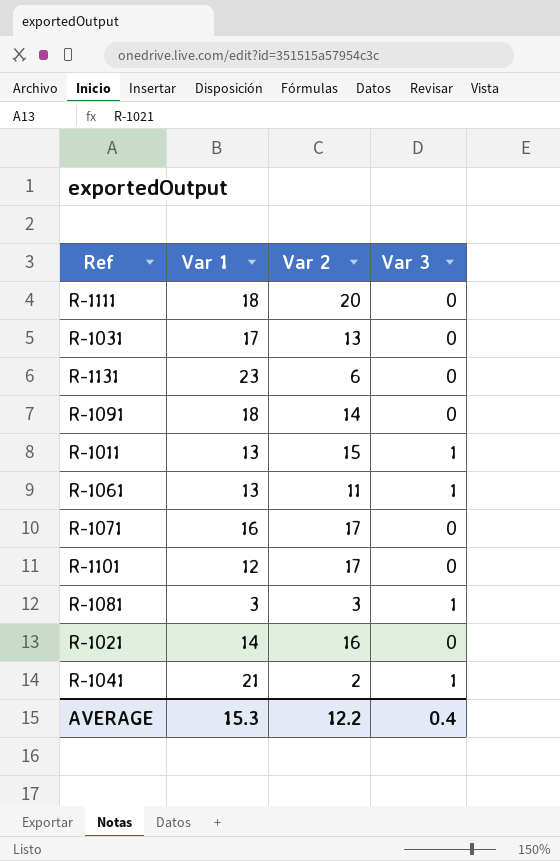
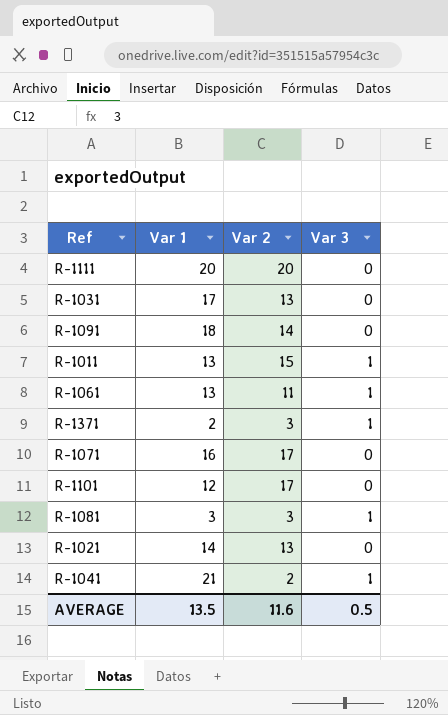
row R-1131: 23 | 6 | 0 -> none
R-1111 | Var 1: 18 -> 20
row R-1371: none -> 2 | 3 | 1
R-1021 | Var 2: 16 -> 13
AVERAGE | Var 1: 15.3 -> 13.5
AVERAGE | Var 2: 12.2 -> 11.6
AVERAGE | Var 3: 0.4 -> 0.5

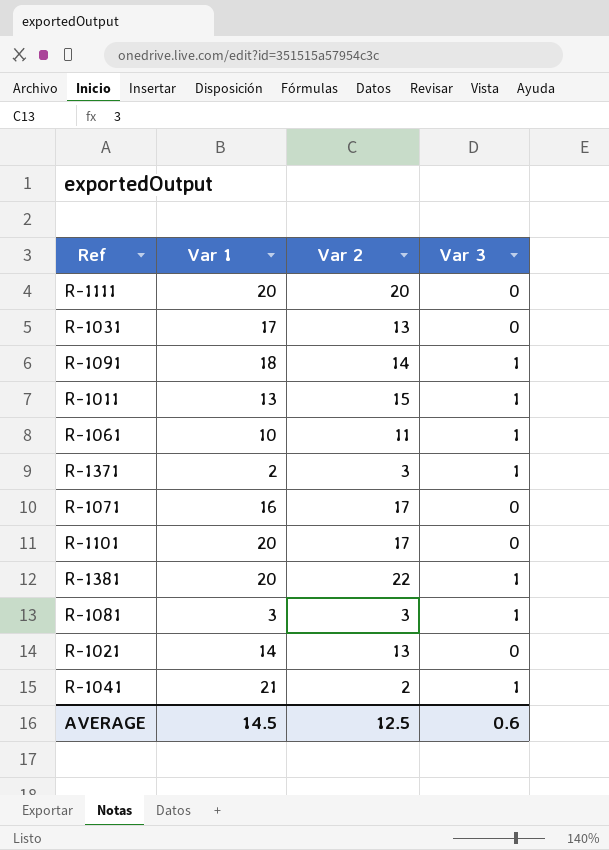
R-1091 | Var 3: 0 -> 1
R-1061 | Var 1: 13 -> 10
R-1101 | Var 1: 12 -> 20
row R-1381: none -> 20 | 22 | 1
AVERAGE | Var 1: 13.5 -> 14.5
AVERAGE | Var 2: 11.6 -> 12.5
AVERAGE | Var 3: 0.5 -> 0.6

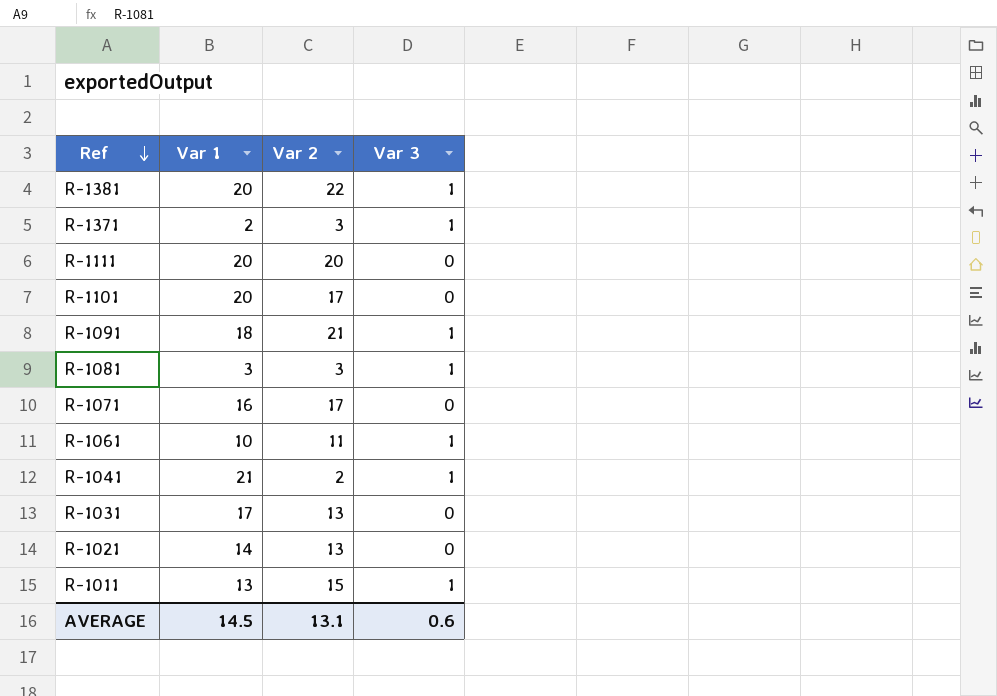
row order: none -> Ref descending
R-1091 | Var 2: 14 -> 21
AVERAGE | Var 2: 12.5 -> 13.1

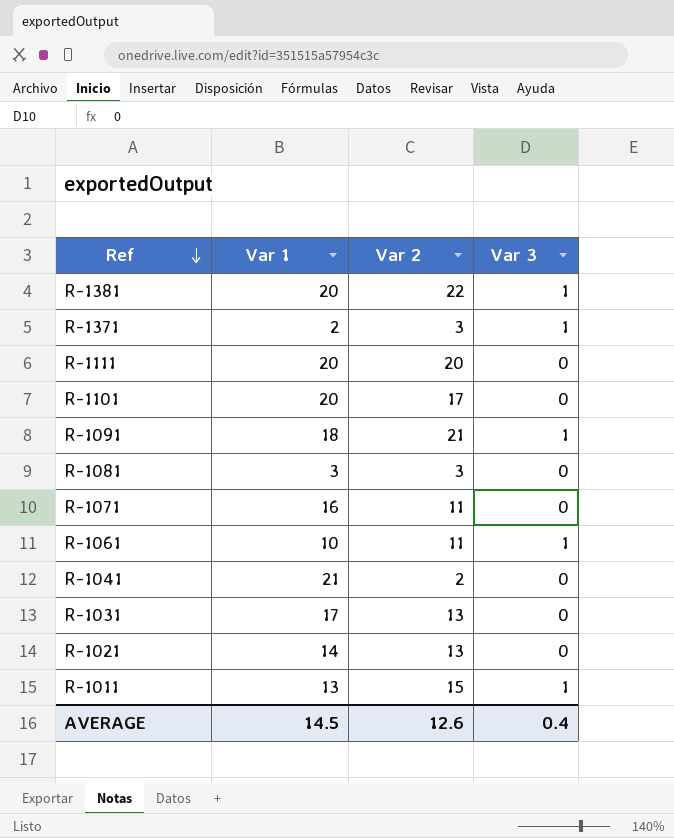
R-1081 | Var 3: 1 -> 0
R-1071 | Var 2: 17 -> 11
R-1041 | Var 3: 1 -> 0
AVERAGE | Var 2: 13.1 -> 12.6
AVERAGE | Var 3: 0.6 -> 0.4

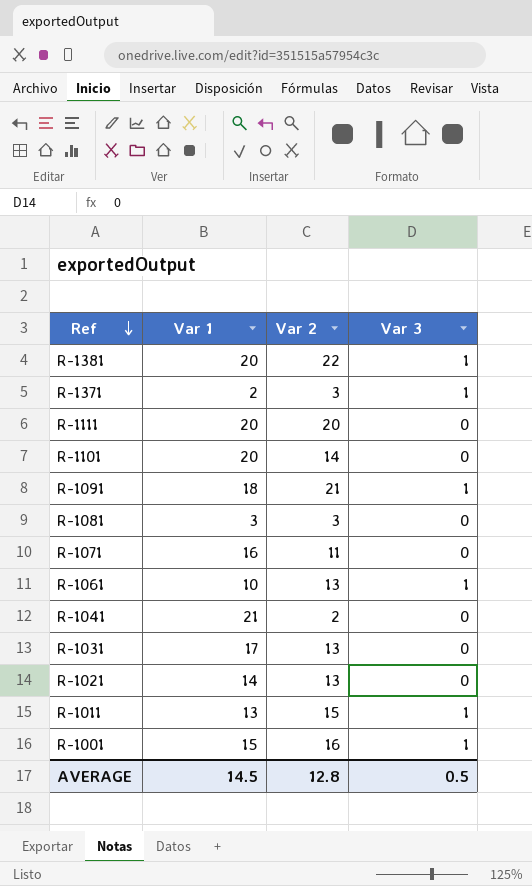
R-1101 | Var 2: 17 -> 14
R-1061 | Var 2: 11 -> 13
row R-1001: none -> 15 | 16 | 1
AVERAGE | Var 2: 12.6 -> 12.8
AVERAGE | Var 3: 0.4 -> 0.5

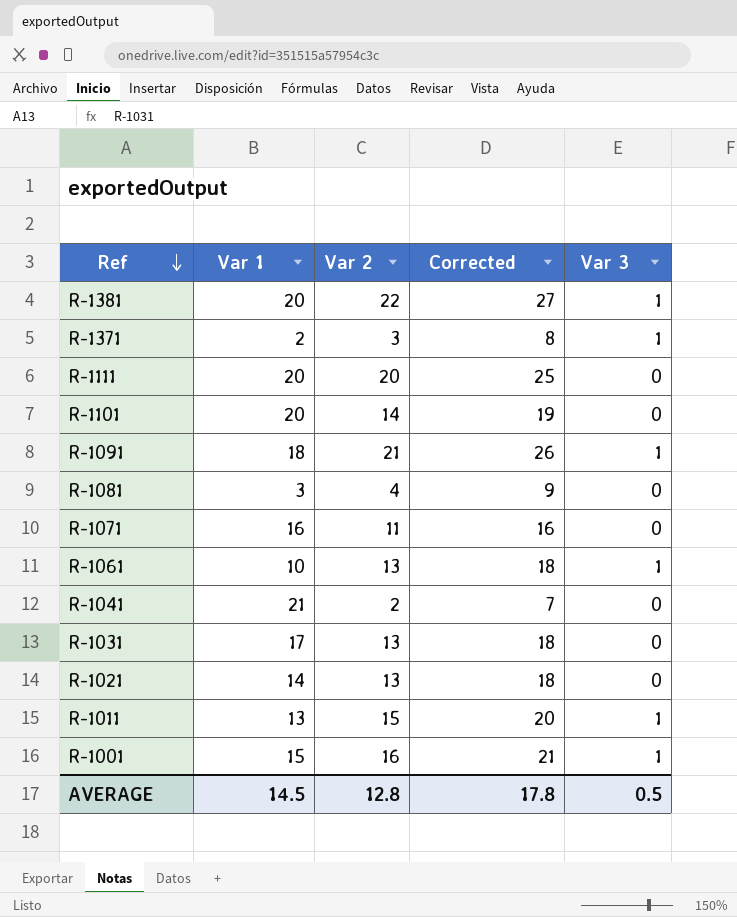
column Corrected | formula: none -> [Var 2] + 5
R-1081 | Var 2: 3 -> 4

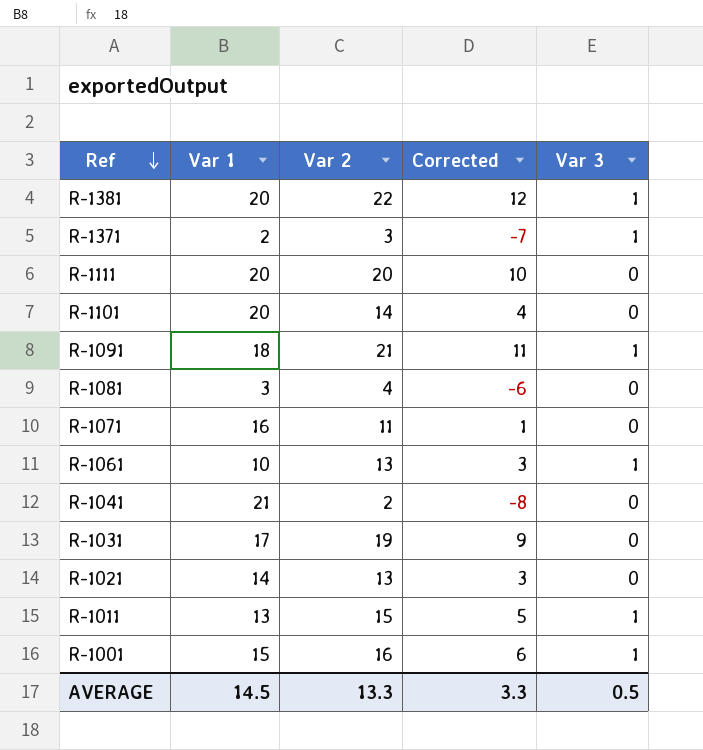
column Corrected | formula: [Var 2] + 5 -> [Var 2] - 10
R-1031 | Var 2: 13 -> 19
AVERAGE | Var 2: 12.8 -> 13.3
AVERAGE | Corrected: 17.8 -> 3.3

